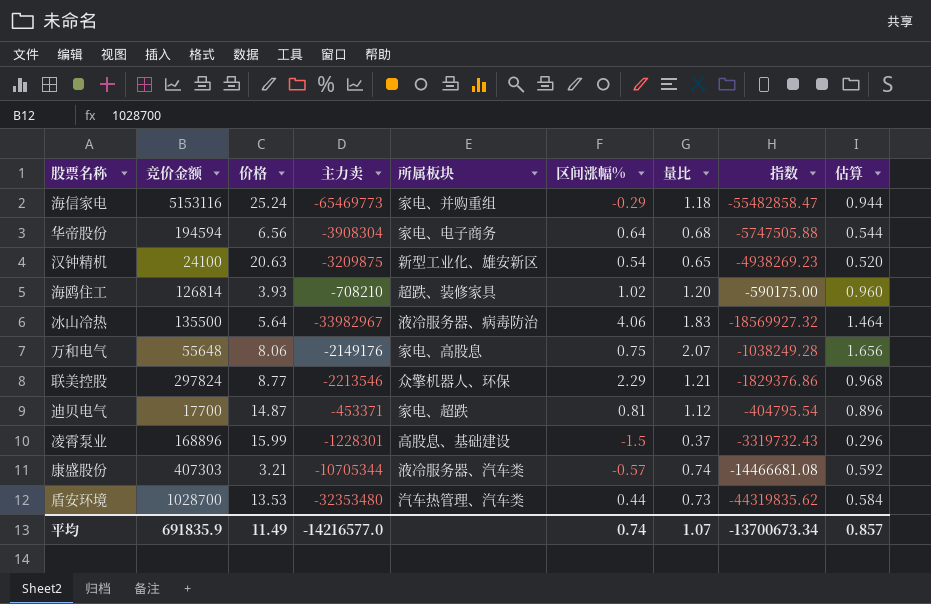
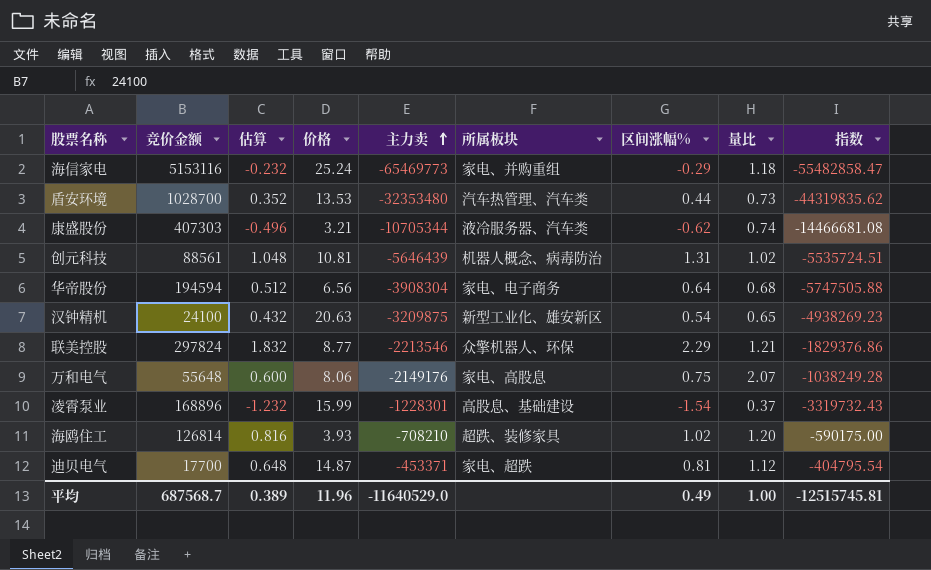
row order: none -> 主力卖 ascending
column 估算 | formula: [量比] * 0.8 -> [区间涨幅%] * 0.8
column 估算 | position: 9 -> 3
row 冰山冷热: 135500 | 5.64 | -33982967 | 液冷服务器、病毒防治 | 4.06 | 1.83 | -18569927.32 | 1.464 -> none
康盛股份 | 区间涨幅%: -0.57 -> -0.62
row 创元科技: none -> 88561 | 1.048 | 10.81 | -5646439 | 机器人概念、病毒防治 | 1.31 | 1.02 | -5535724.51
凌霄泵业 | 区间涨幅%: -1.5 -> -1.54
平均 | 竞价金额: 691835.9 -> 687568.7
平均 | 估算: 0.857 -> 0.389
平均 | 价格: 11.49 -> 11.96
平均 | 主力卖: -14216577.0 -> -11640529.0
平均 | 区间涨幅%: 0.74 -> 0.49
平均 | 量比: 1.07 -> 1.00
平均 | 指数: -13700673.34 -> -12515745.81

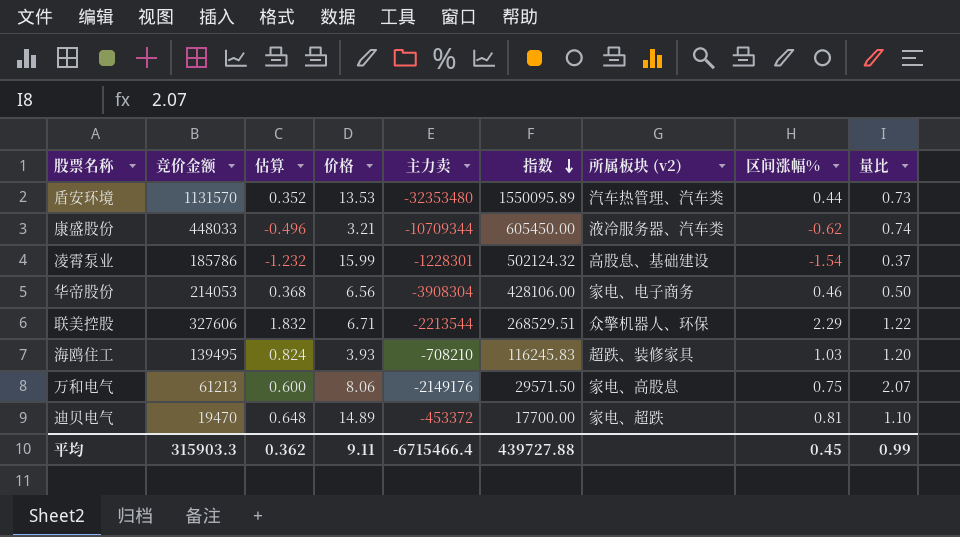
row order: 主力卖 ascending -> 指数 descending
column 指数 | formula: [主力卖] / [量比] -> [竞价金额] / [量比]
column 指数 | position: 9 -> 6
column name: 所属板块 -> 所属板块 (v2)
row 海信家电: 5153116 | -0.232 | 25.24 | -65469773 | 家电、并购重组 | -0.29 | 1.18 | -55482858.47 -> none
row 创元科技: 88561 | 1.048 | 10.81 | -5646439 | 机器人概念、病毒防治 | 1.31 | 1.02 | -5535724.51 -> none
row 汉钟精机: 24100 | 0.432 | 20.63 | -3209875 | 新型工业化、雄安新区 | 0.54 | 0.65 | -4938269.23 -> none
盾安环境 | 竞价金额: 1028700 -> 1131570
康盛股份 | 竞价金额: 407303 -> 448033
康盛股份 | 主力卖: -10705344 -> -10709344
凌霄泵业 | 竞价金额: 168896 -> 185786
华帝股份 | 竞价金额: 194594 -> 214053
华帝股份 | 估算: 0.512 -> 0.368
华帝股份 | 区间涨幅%: 0.64 -> 0.46
华帝股份 | 量比: 0.68 -> 0.50
联美控股 | 竞价金额: 297824 -> 327606
联美控股 | 价格: 8.77 -> 6.71
联美控股 | 主力卖: -2213546 -> -2213544
联美控股 | 量比: 1.21 -> 1.22
海鸥住工 | 竞价金额: 126814 -> 139495
海鸥住工 | 估算: 0.816 -> 0.824
海鸥住工 | 区间涨幅%: 1.02 -> 1.03
万和电气 | 竞价金额: 55648 -> 61213
迪贝电气 | 竞价金额: 17700 -> 19470
迪贝电气 | 价格: 14.87 -> 14.89
迪贝电气 | 主力卖: -453371 -> -453372
迪贝电气 | 量比: 1.12 -> 1.10
平均 | 竞价金额: 687568.7 -> 315903.3
平均 | 估算: 0.389 -> 0.362
平均 | 价格: 11.96 -> 9.11
平均 | 主力卖: -11640529.0 -> -6715466.4
平均 | 指数: -12515745.81 -> 439727.88
平均 | 区间涨幅%: 0.49 -> 0.45
平均 | 量比: 1.00 -> 0.99

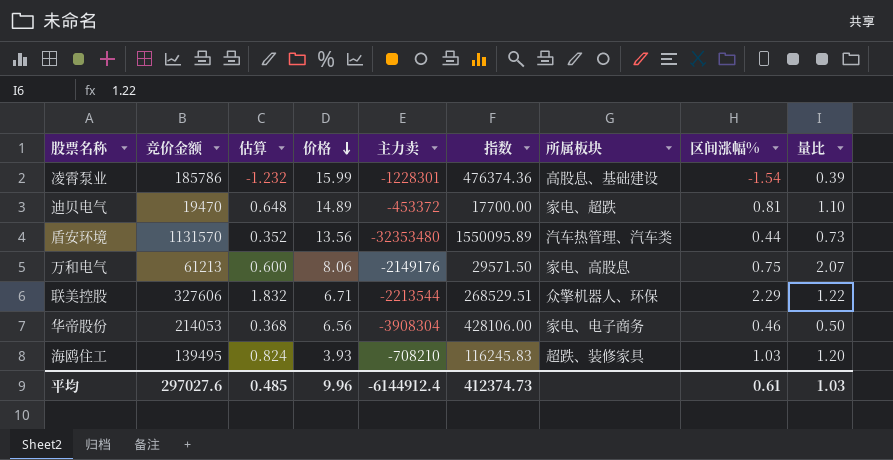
row order: 指数 descending -> 价格 descending
column name: 所属板块 (v2) -> 所属板块
row 康盛股份: 448033 | -0.496 | 3.21 | -10709344 | 605450.00 | 液冷服务器、汽车类 | -0.62 | 0.74 -> none
凌霄泵业 | 指数: 502124.32 -> 476374.36
凌霄泵业 | 量比: 0.37 -> 0.39
盾安环境 | 价格: 13.53 -> 13.56
平均 | 竞价金额: 315903.3 -> 297027.6
平均 | 估算: 0.362 -> 0.485
平均 | 价格: 9.11 -> 9.96
平均 | 主力卖: -6715466.4 -> -6144912.4
平均 | 指数: 439727.88 -> 412374.73
平均 | 区间涨幅%: 0.45 -> 0.61
平均 | 量比: 0.99 -> 1.03

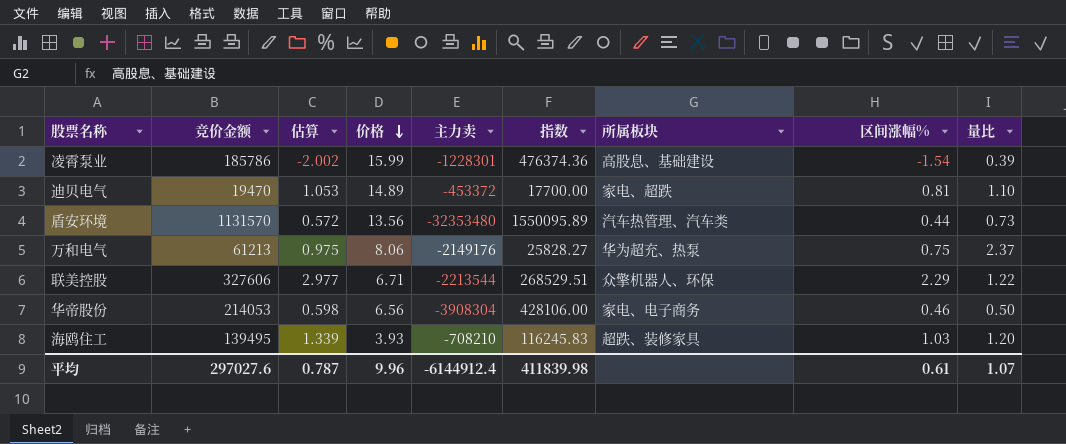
column 估算 | formula: [区间涨幅%] * 0.8 -> [区间涨幅%] * 1.3
万和电气 | 指数: 29571.50 -> 25828.27
万和电气 | 所属板块: 家电、高股息 -> 华为超充、热泵
万和电气 | 量比: 2.07 -> 2.37
平均 | 估算: 0.485 -> 0.787
平均 | 指数: 412374.73 -> 411839.98
平均 | 量比: 1.03 -> 1.07

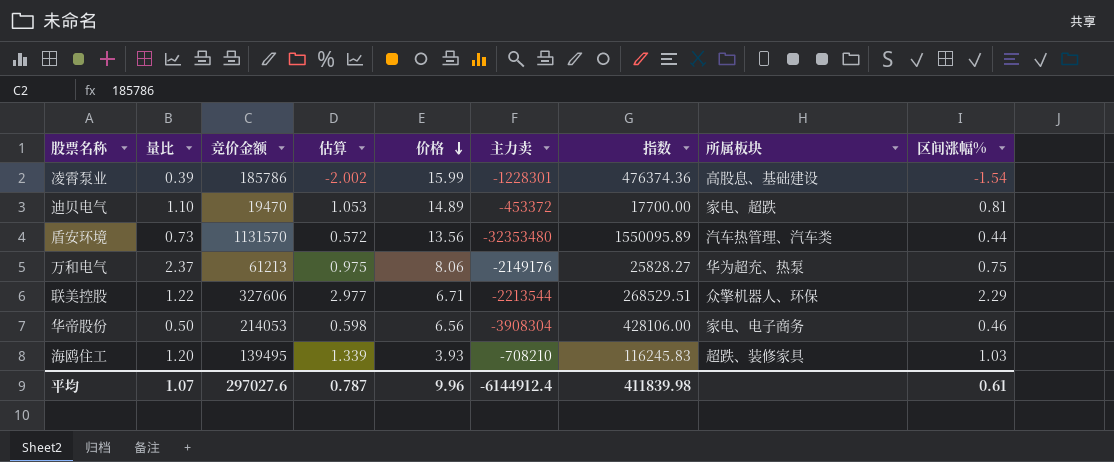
column 量比 | position: 9 -> 2

